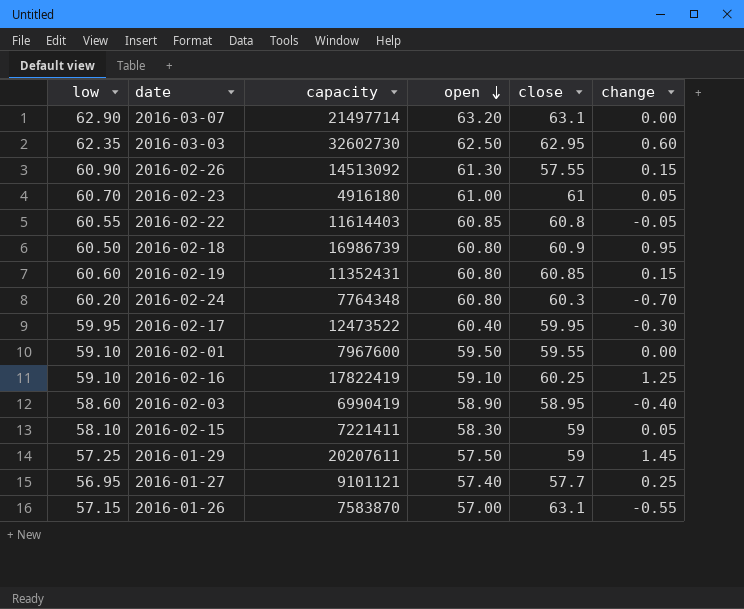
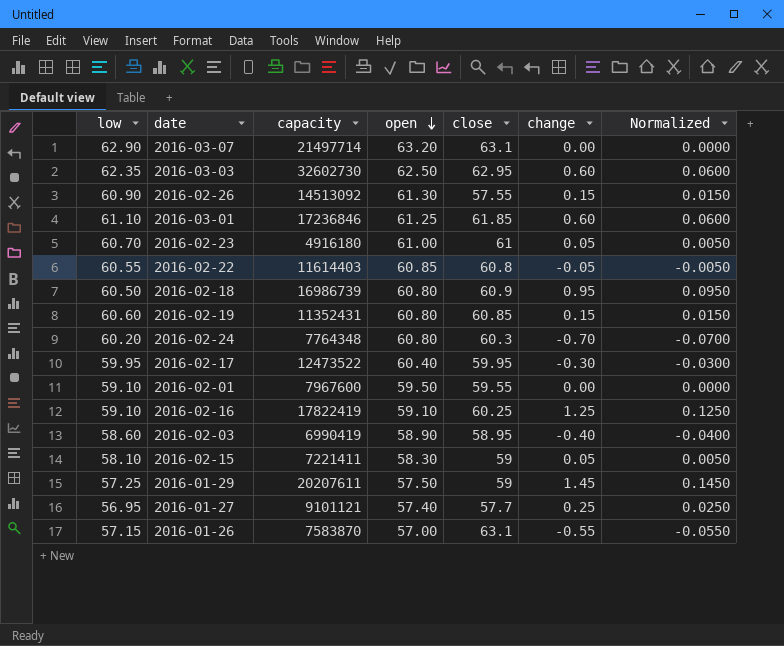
column Normalized | formula: none -> [change] * 0.1
row 2016-03-01: none -> 61.10 | 17236846 | 61.25 | 61.85 | 0.60 | 0.0600

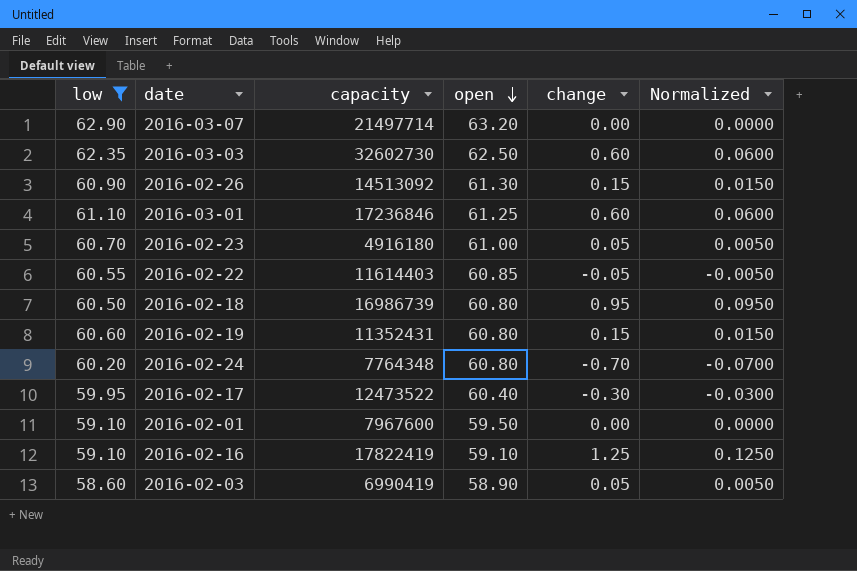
filter: none -> low >= 58.60
column close | position: 5 -> none
2016-02-03 | change: -0.40 -> 0.05
2016-02-03 | Normalized: -0.0400 -> 0.0050

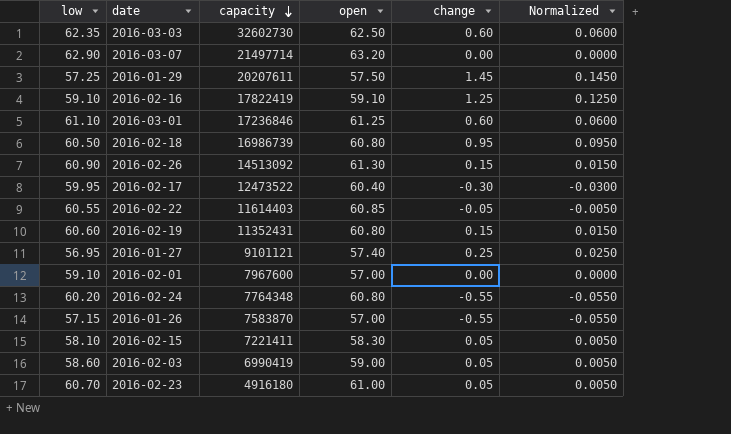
filter: low >= 58.60 -> none
row order: open descending -> capacity descending
2016-02-01 | open: 59.50 -> 57.00
2016-02-24 | change: -0.70 -> -0.55
2016-02-24 | Normalized: -0.0700 -> -0.0550
2016-02-03 | open: 58.90 -> 59.00

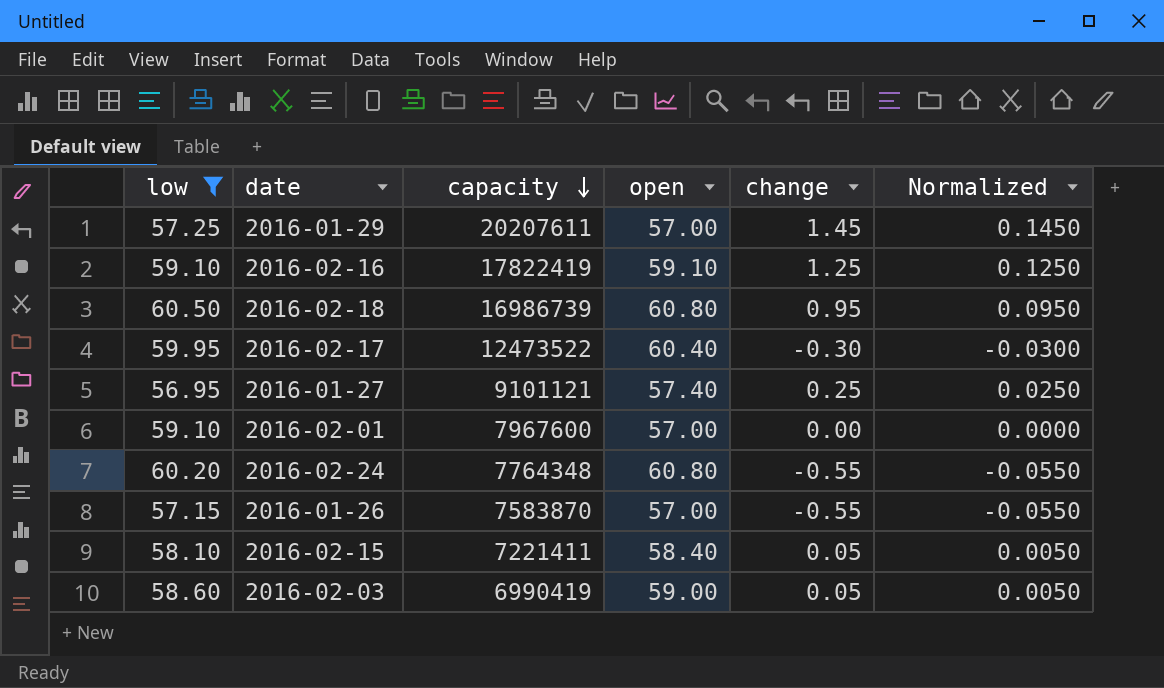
filter: none -> low <= 60.50
2016-01-29 | open: 57.50 -> 57.00
2016-02-15 | open: 58.30 -> 58.40

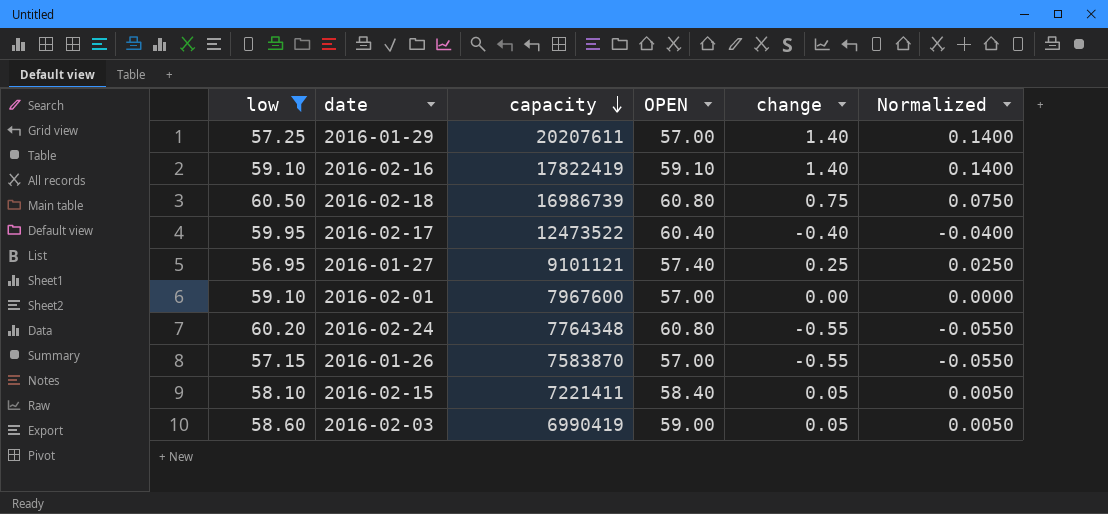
column name: open -> OPEN
2016-01-29 | change: 1.45 -> 1.40
2016-01-29 | Normalized: 0.1450 -> 0.1400
2016-02-16 | change: 1.25 -> 1.40
2016-02-16 | Normalized: 0.1250 -> 0.1400
2016-02-18 | change: 0.95 -> 0.75
2016-02-18 | Normalized: 0.0950 -> 0.0750
2016-02-17 | change: -0.30 -> -0.40
2016-02-17 | Normalized: -0.0300 -> -0.0400

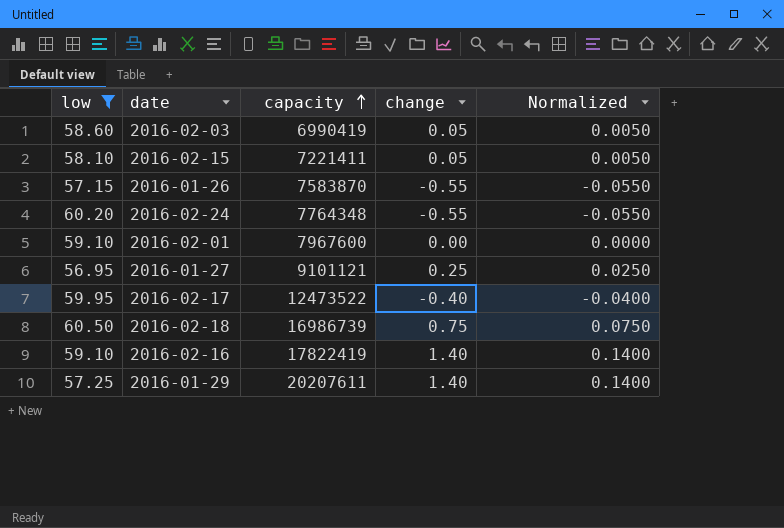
row order: capacity descending -> capacity ascending
column OPEN | position: 4 -> none

